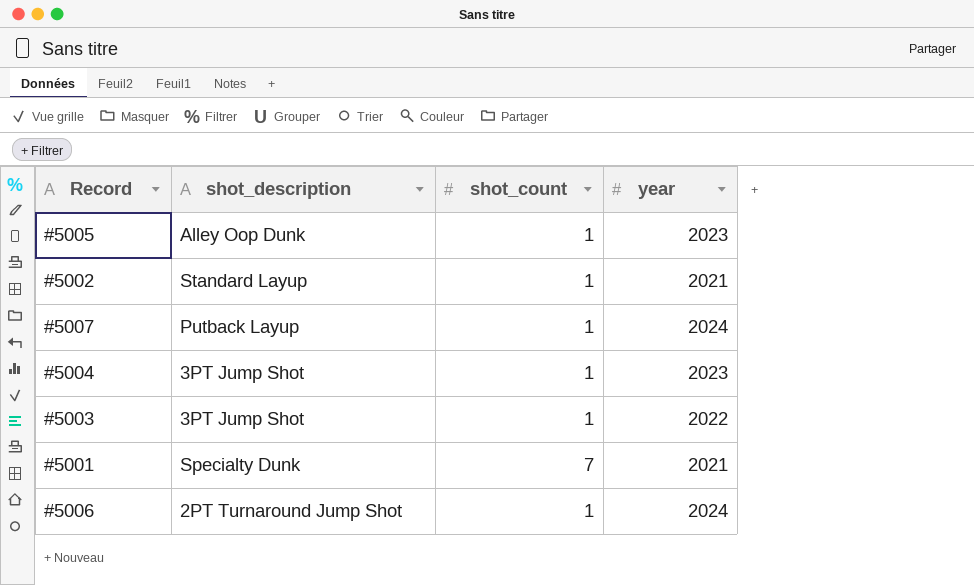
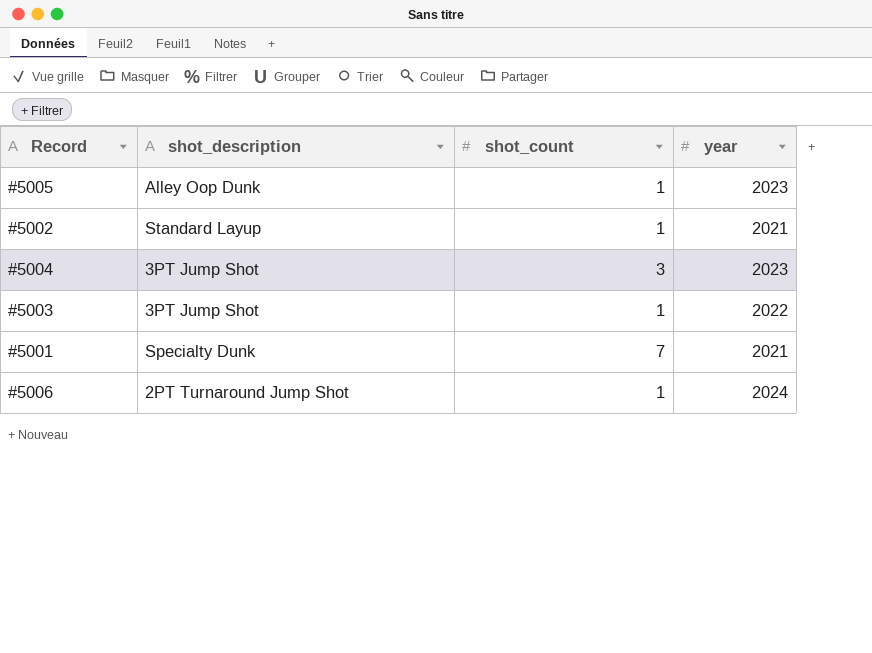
row #5007: Putback Layup | 1 | 2024 -> none
#5004 | shot_count: 1 -> 3

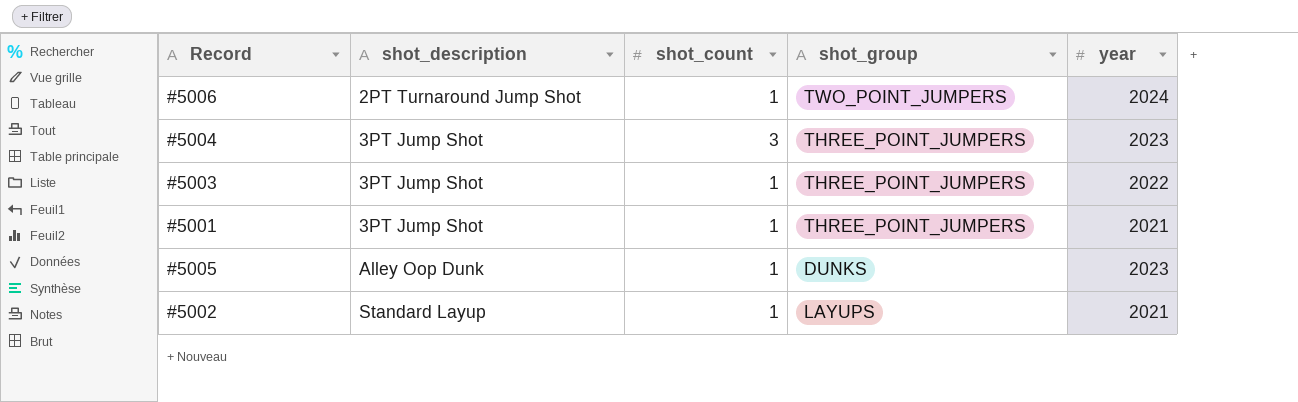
row order: none -> shot_description ascending
column shot_group | position: none -> 4
#5001 | shot_description: Specialty Dunk -> 3PT Jump Shot
#5001 | shot_count: 7 -> 1

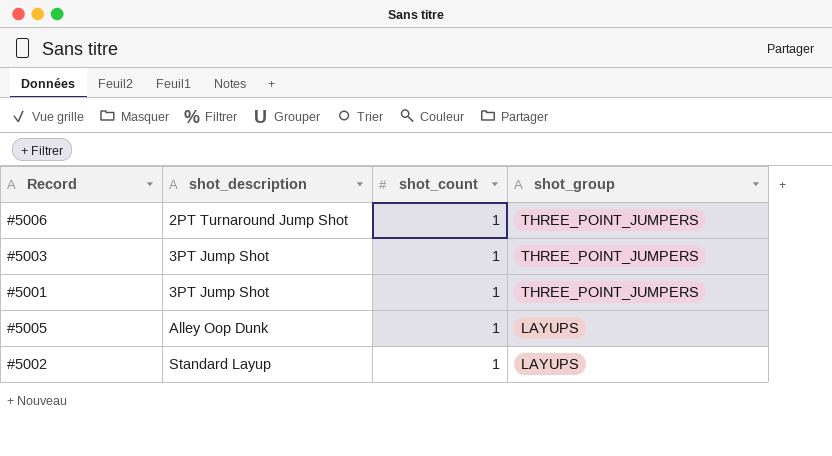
column year | position: 5 -> none
row #5004: 3PT Jump Shot | 3 | THREE_POINT_JUMPERS | 2023 -> none
#5006 | shot_group: TWO_POINT_JUMPERS -> THREE_POINT_JUMPERS
#5005 | shot_group: DUNKS -> LAYUPS

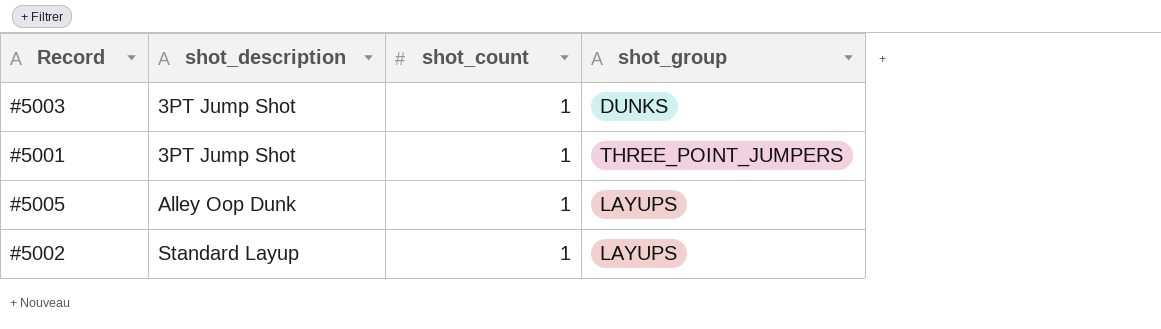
row #5006: 2PT Turnaround Jump Shot | 1 | THREE_POINT_JUMPERS -> none
#5003 | shot_group: THREE_POINT_JUMPERS -> DUNKS

